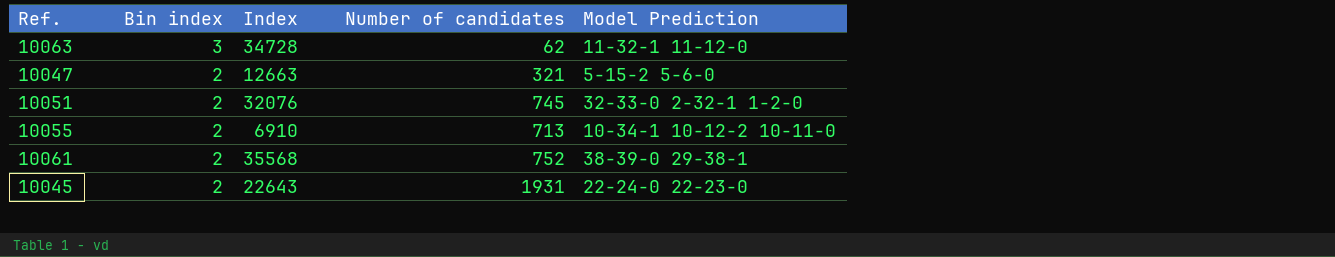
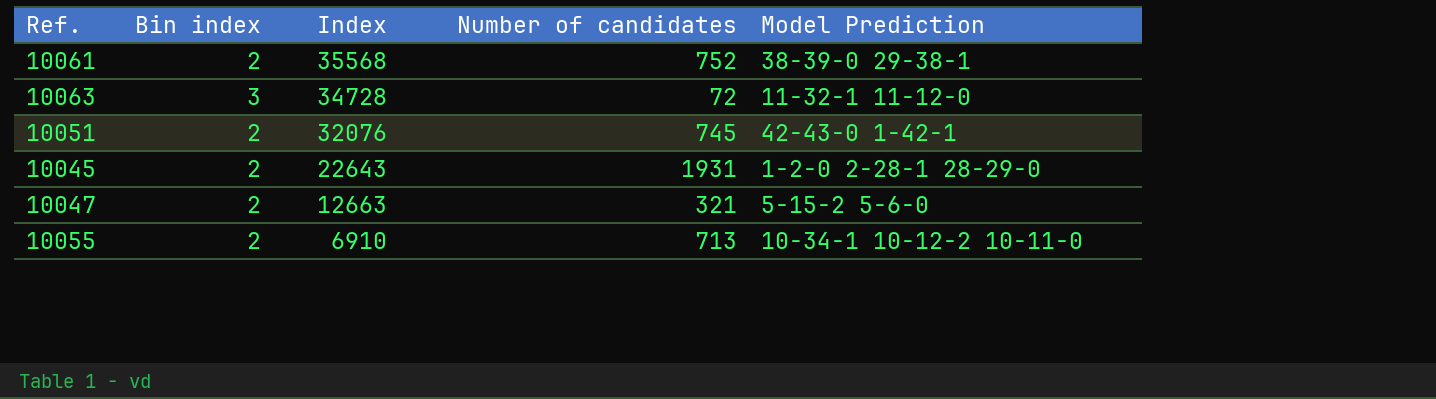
row order: Bin index descending -> Index descending
10063 | Number of candidates: 62 -> 72
10051 | Model Prediction: 32-33-0 2-32-1 1-2-0 -> 42-43-0 1-42-1
10045 | Model Prediction: 22-24-0 22-23-0 -> 1-2-0 2-28-1 28-29-0

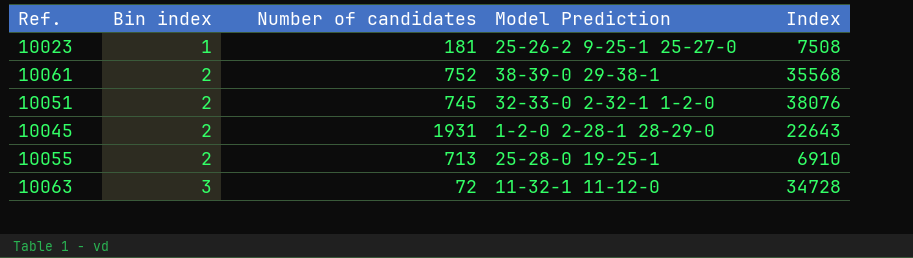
row order: Index descending -> Bin index ascending
column Index | position: 3 -> 5
row 10047: 2 | 12663 | 321 | 5-15-2 5-6-0 -> none
row 10023: none -> 1 | 181 | 25-26-2 9-25-1 25-27-0 | 7508
10051 | Model Prediction: 42-43-0 1-42-1 -> 32-33-0 2-32-1 1-2-0
10051 | Index: 32076 -> 38076
10055 | Model Prediction: 10-34-1 10-12-2 10-11-0 -> 25-28-0 19-25-1

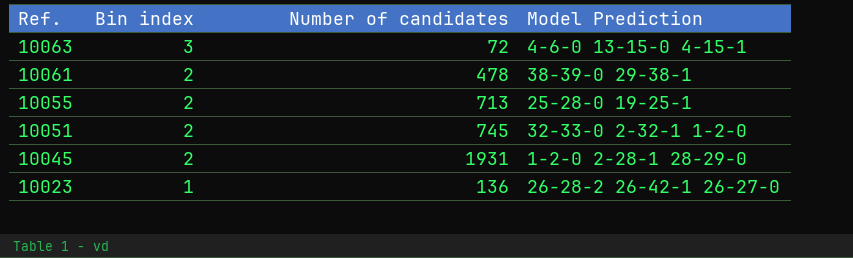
row order: Bin index ascending -> Ref. descending
column Index | position: 5 -> none
10063 | Model Prediction: 11-32-1 11-12-0 -> 4-6-0 13-15-0 4-15-1
10061 | Number of candidates: 752 -> 478
10023 | Number of candidates: 181 -> 136
10023 | Model Prediction: 25-26-2 9-25-1 25-27-0 -> 26-28-2 26-42-1 26-27-0

